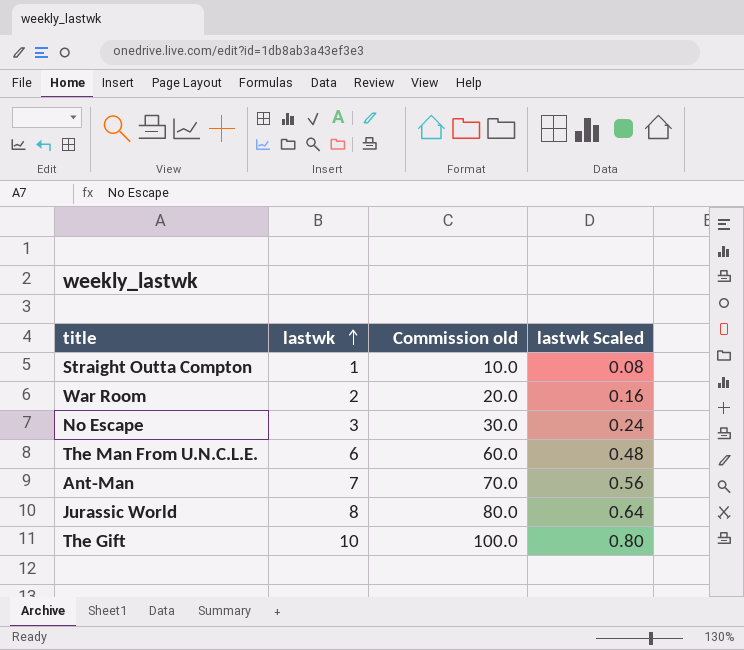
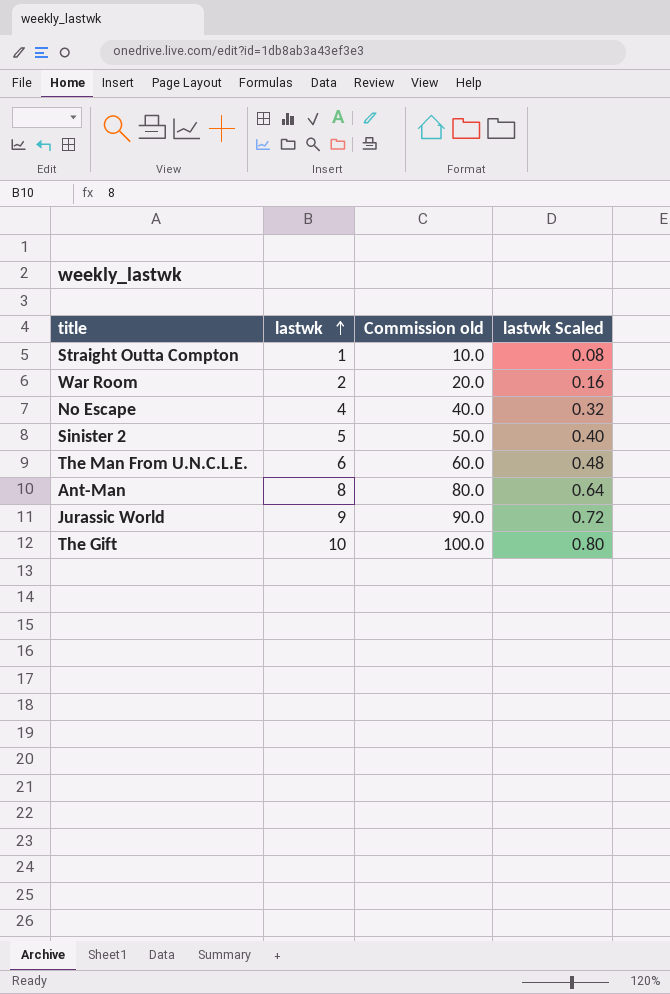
No Escape | lastwk: 3 -> 4
No Escape | Commission old: 30.0 -> 40.0
No Escape | lastwk Scaled: 0.24 -> 0.32
row Sinister 2: none -> 5 | 50.0 | 0.40
Ant-Man | lastwk: 7 -> 8
Ant-Man | Commission old: 70.0 -> 80.0
Ant-Man | lastwk Scaled: 0.56 -> 0.64
Jurassic World | lastwk: 8 -> 9
Jurassic World | Commission old: 80.0 -> 90.0
Jurassic World | lastwk Scaled: 0.64 -> 0.72

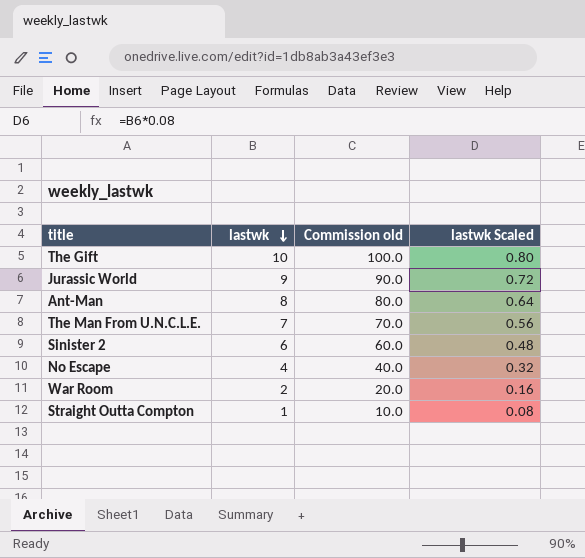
row order: lastwk ascending -> lastwk descending
The Man From U.N.C.L.E. | lastwk: 6 -> 7
The Man From U.N.C.L.E. | Commission old: 60.0 -> 70.0
The Man From U.N.C.L.E. | lastwk Scaled: 0.48 -> 0.56
Sinister 2 | lastwk: 5 -> 6
Sinister 2 | Commission old: 50.0 -> 60.0
Sinister 2 | lastwk Scaled: 0.40 -> 0.48

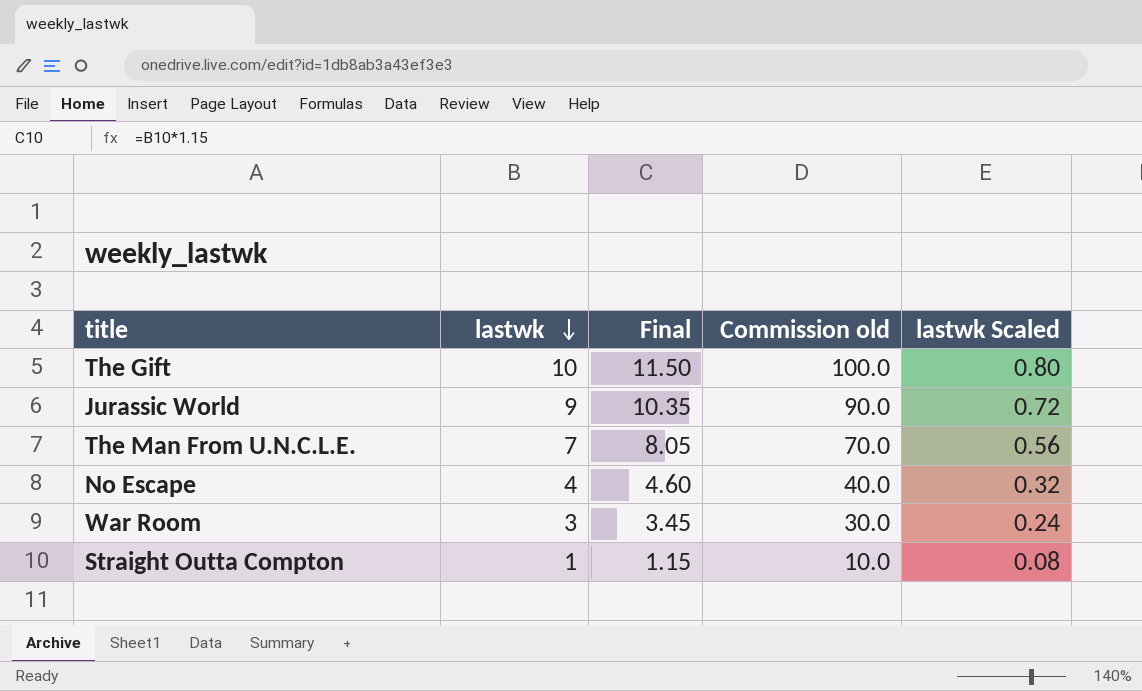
column Final | formula: none -> [lastwk] * 1.15
row Ant-Man: 8 | 80.0 | 0.64 -> none
row Sinister 2: 6 | 60.0 | 0.48 -> none
War Room | lastwk: 2 -> 3
War Room | Commission old: 20.0 -> 30.0
War Room | lastwk Scaled: 0.16 -> 0.24

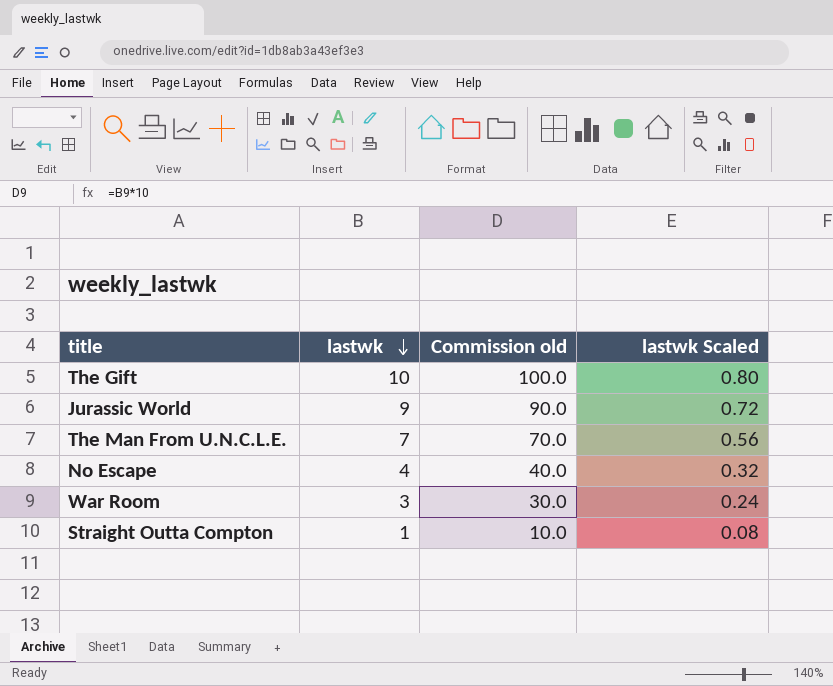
column Final | formula: [lastwk] * 1.15 -> none

